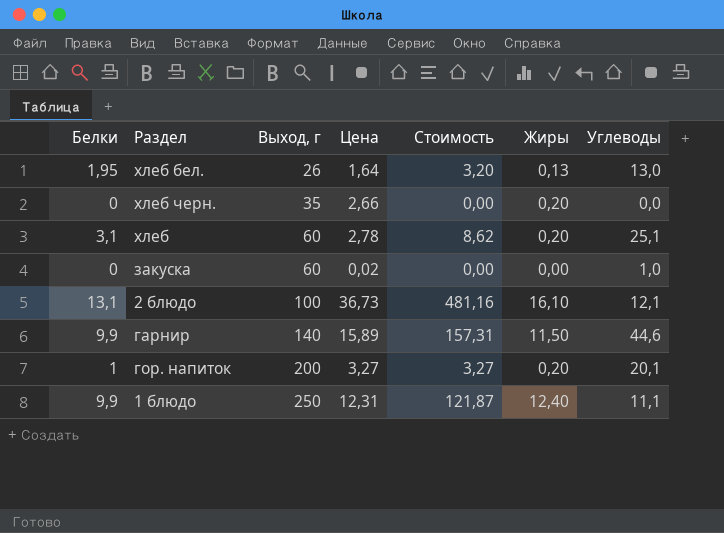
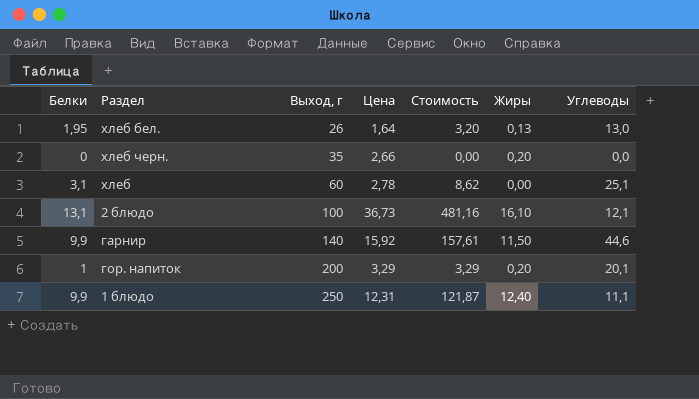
row закуска: 0 | 60 | 0,02 | 0,00 | 0,00 | 1,0 -> none
хлеб | Жиры: 0,20 -> 0,00
гарнир | Цена: 15,89 -> 15,92
гарнир | Стоимость: 157,31 -> 157,61
гор. напиток | Цена: 3,27 -> 3,29
гор. напиток | Стоимость: 3,27 -> 3,29

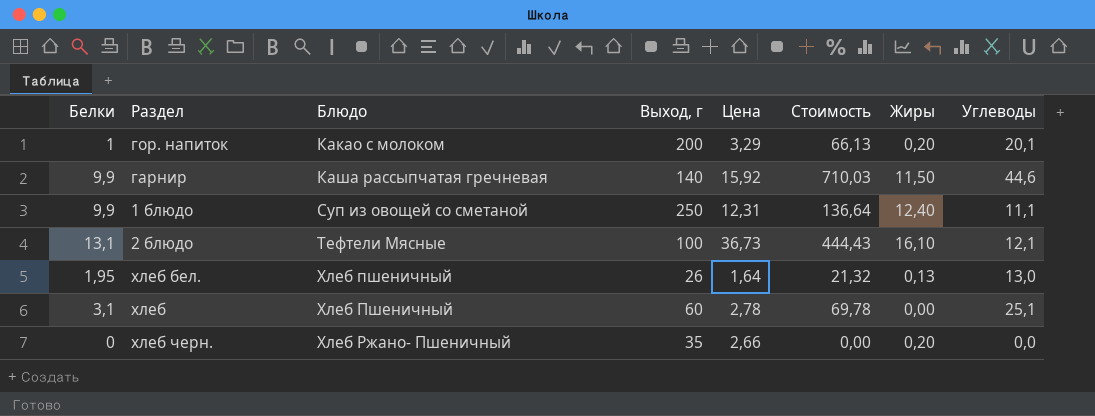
row order: Выход, г ascending -> Блюдо ascending
column Блюдо | position: none -> 3
column Стоимость | formula: [Белки] * [Цена] -> [Цена] * [Углеводы]

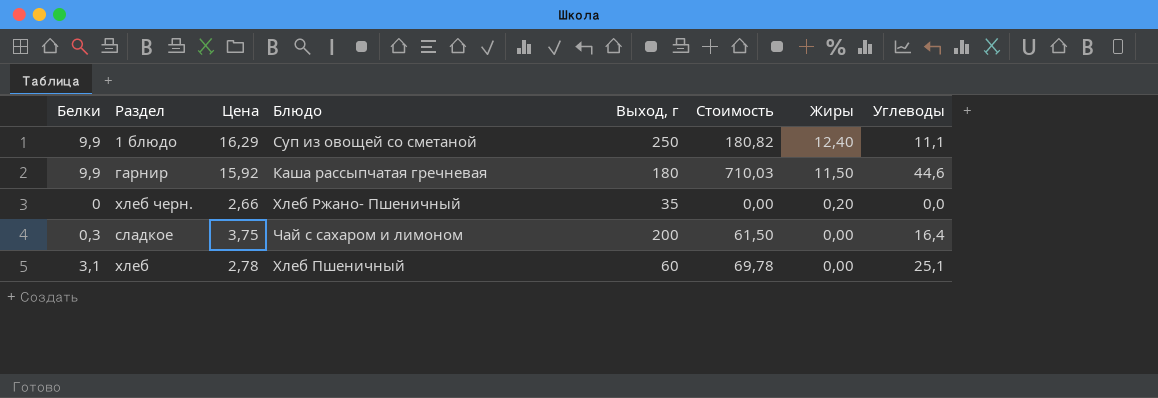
row order: Блюдо ascending -> Жиры descending
column Цена | position: 5 -> 3
row гор. напиток: 1 | Какао с молоком | 200 | 3,29 | 66,13 | 0,20 | 20,1 -> none
row 2 блюдо: 13,1 | Тефтели Мясные | 100 | 36,73 | 444,43 | 16,10 | 12,1 -> none
row хлеб бел.: 1,95 | Хлеб пшеничный | 26 | 1,64 | 21,32 | 0,13 | 13,0 -> none
1 блюдо | Цена: 12,31 -> 16,29
1 блюдо | Стоимость: 136,64 -> 180,82
гарнир | Выход, г: 140 -> 180
row сладкое: none -> 0,3 | 3,75 | Чай с сахаром и лимоном | 200 | 61,50 | 0,00 | 16,4

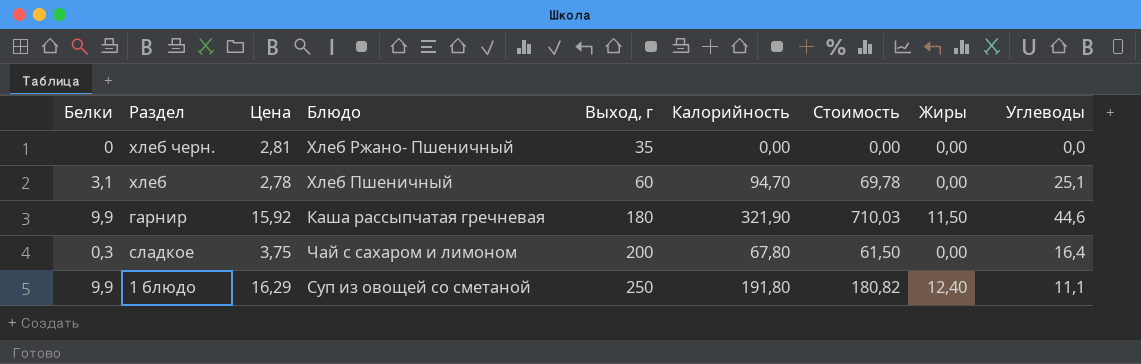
row order: Жиры descending -> Выход, г ascending
column Калорийность | position: none -> 6
хлеб черн. | Цена: 2,66 -> 2,81
хлеб черн. | Жиры: 0,20 -> 0,00

